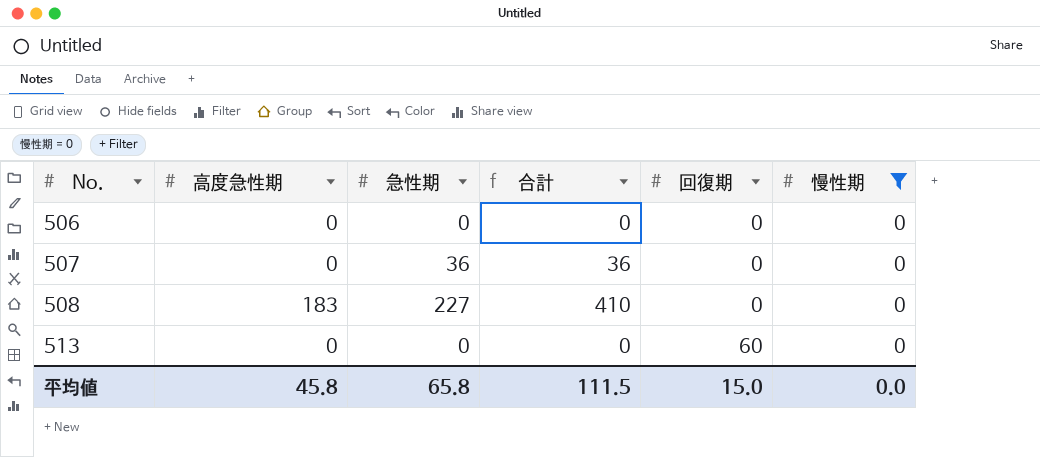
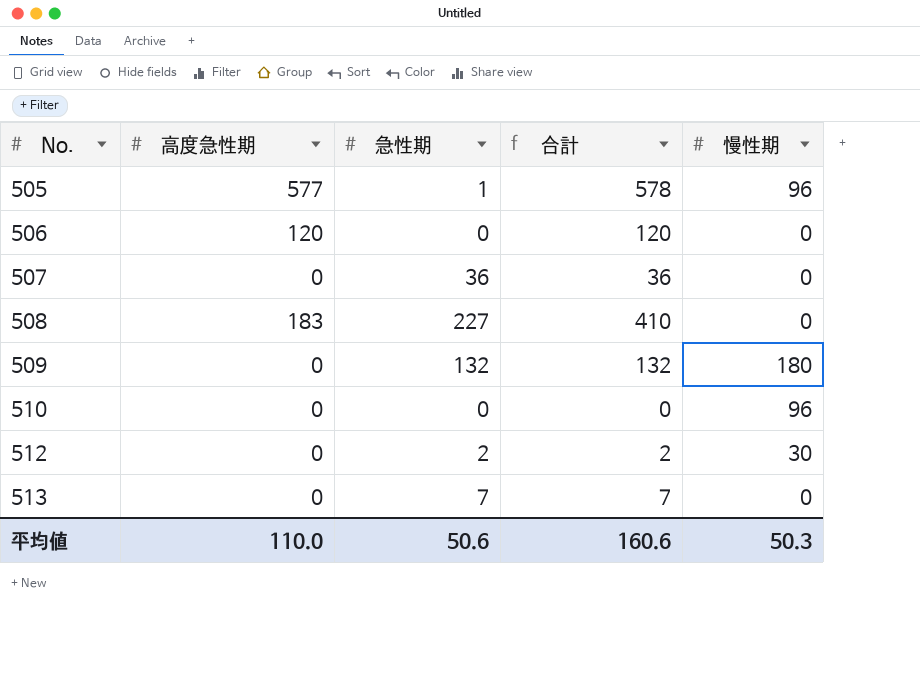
filter: 慢性期 = 0 -> none
column 回復期 | position: 5 -> none
506 | 高度急性期: 0 -> 120
506 | 合計: 0 -> 120
513 | 急性期: 0 -> 7
513 | 合計: 0 -> 7
平均値 | 高度急性期: 45.8 -> 110.0
平均値 | 急性期: 65.8 -> 50.6
平均値 | 合計: 111.5 -> 160.6
平均値 | 慢性期: 0.0 -> 50.3

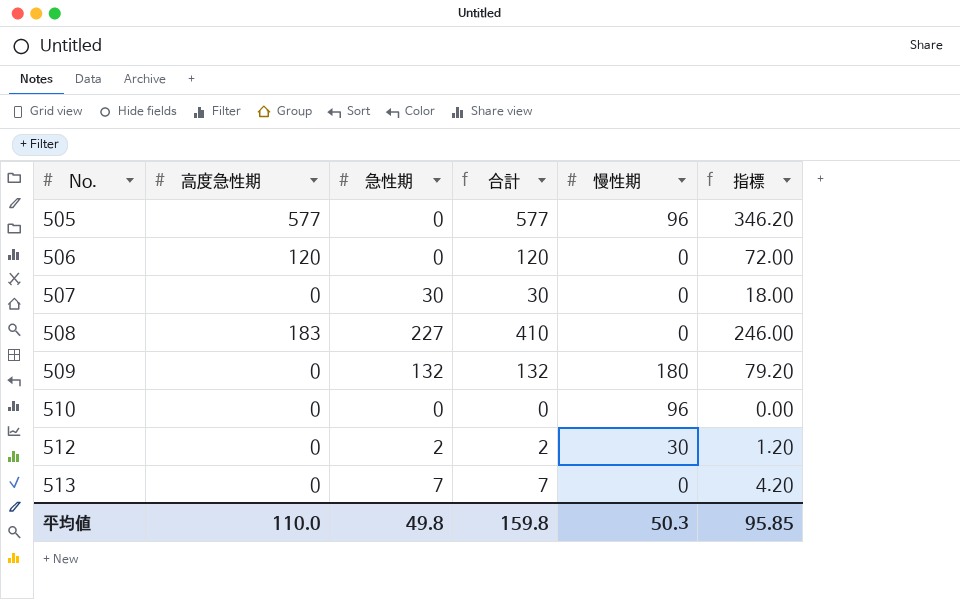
column 指標 | formula: none -> [合計] * 0.6
505 | 急性期: 1 -> 0
505 | 合計: 578 -> 577
507 | 急性期: 36 -> 30
507 | 合計: 36 -> 30
平均値 | 急性期: 50.6 -> 49.8
平均値 | 合計: 160.6 -> 159.8

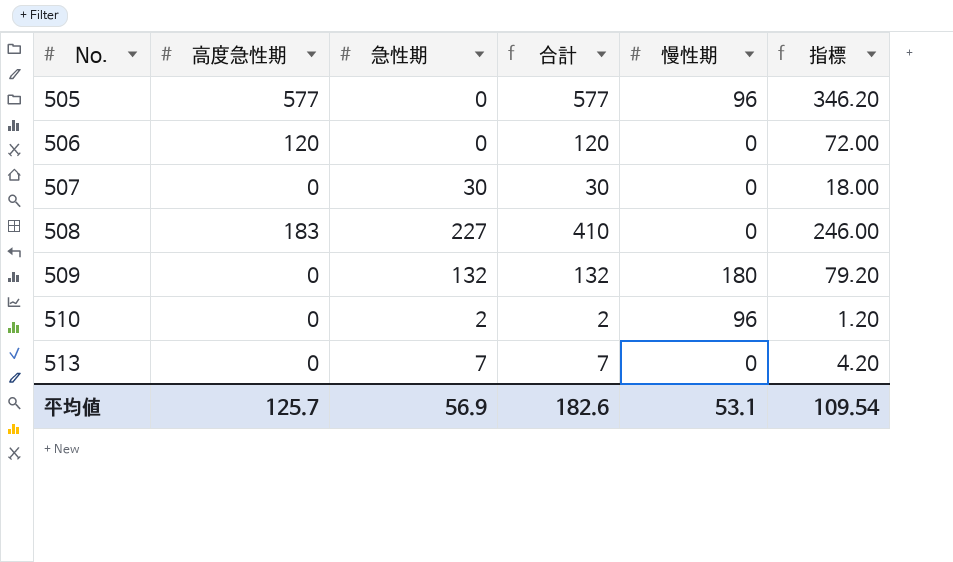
row 512: 0 | 2 | 2 | 30 | 1.20 -> none
510 | 急性期: 0 -> 2
510 | 合計: 0 -> 2
510 | 指標: 0.00 -> 1.20
平均値 | 高度急性期: 110.0 -> 125.7
平均値 | 急性期: 49.8 -> 56.9
平均値 | 合計: 159.8 -> 182.6
平均値 | 慢性期: 50.3 -> 53.1
平均値 | 指標: 95.85 -> 109.54

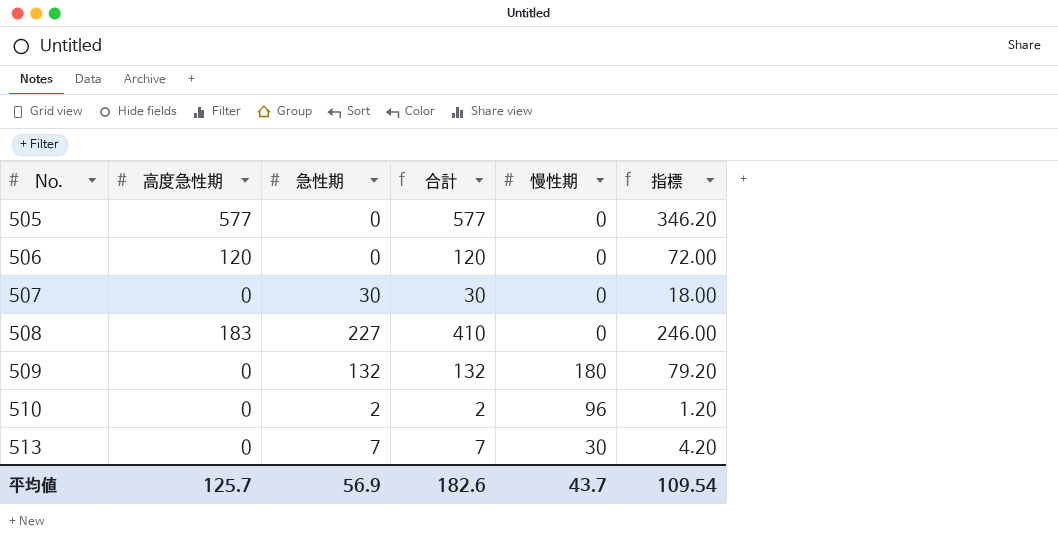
505 | 慢性期: 96 -> 0
513 | 慢性期: 0 -> 30
平均値 | 慢性期: 53.1 -> 43.7

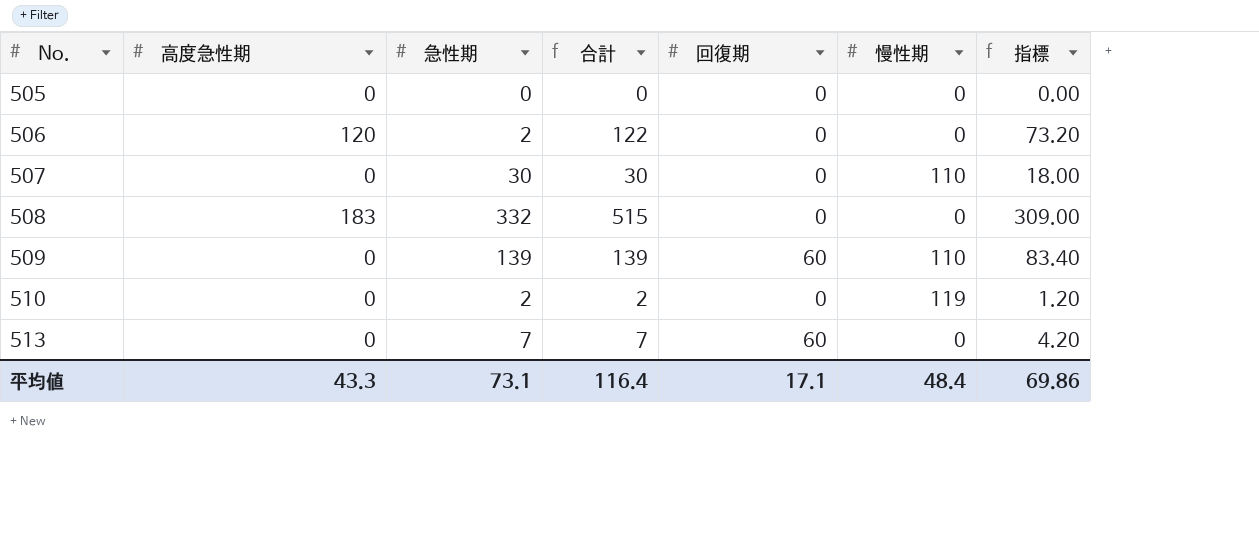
column 回復期 | position: none -> 5
505 | 高度急性期: 577 -> 0
505 | 合計: 577 -> 0
505 | 指標: 346.20 -> 0.00
506 | 急性期: 0 -> 2
506 | 合計: 120 -> 122
506 | 指標: 72.00 -> 73.20
507 | 慢性期: 0 -> 110
508 | 急性期: 227 -> 332
508 | 合計: 410 -> 515
508 | 指標: 246.00 -> 309.00
509 | 急性期: 132 -> 139
509 | 合計: 132 -> 139
509 | 慢性期: 180 -> 110
509 | 指標: 79.20 -> 83.40
510 | 慢性期: 96 -> 119
513 | 慢性期: 30 -> 0
平均値 | 高度急性期: 125.7 -> 43.3
平均値 | 急性期: 56.9 -> 73.1
平均値 | 合計: 182.6 -> 116.4
平均値 | 慢性期: 43.7 -> 48.4
平均値 | 指標: 109.54 -> 69.86

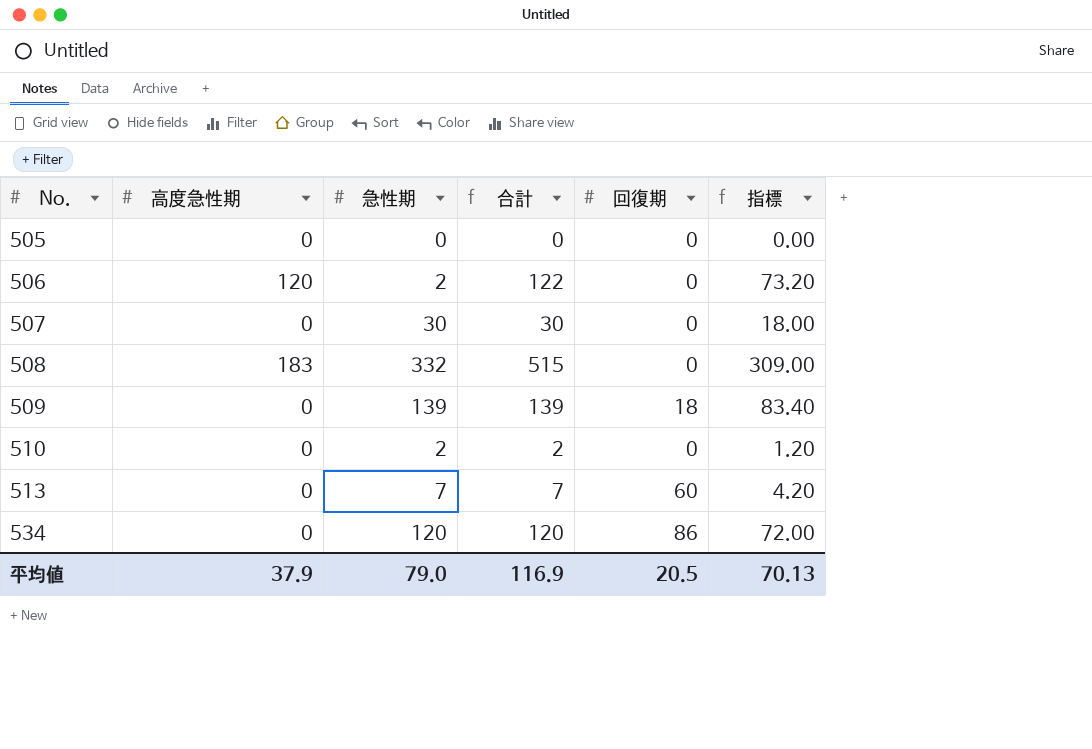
column 慢性期 | position: 6 -> none
509 | 回復期: 60 -> 18
row 534: none -> 0 | 120 | 120 | 86 | 72.00
平均値 | 高度急性期: 43.3 -> 37.9
平均値 | 急性期: 73.1 -> 79.0
平均値 | 合計: 116.4 -> 116.9
平均値 | 回復期: 17.1 -> 20.5
平均値 | 指標: 69.86 -> 70.13

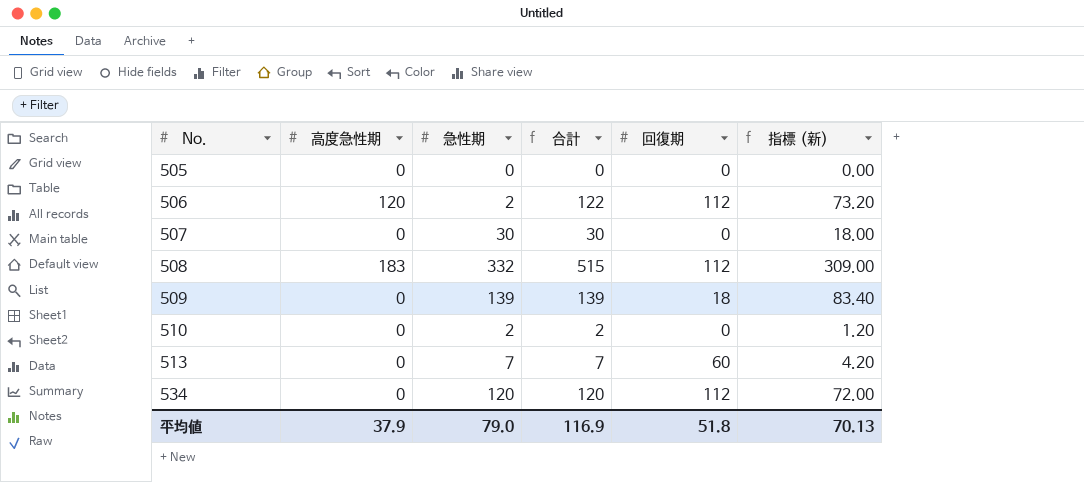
column name: 指標 -> 指標 (新)
506 | 回復期: 0 -> 112
508 | 回復期: 0 -> 112
534 | 回復期: 86 -> 112
平均値 | 回復期: 20.5 -> 51.8

